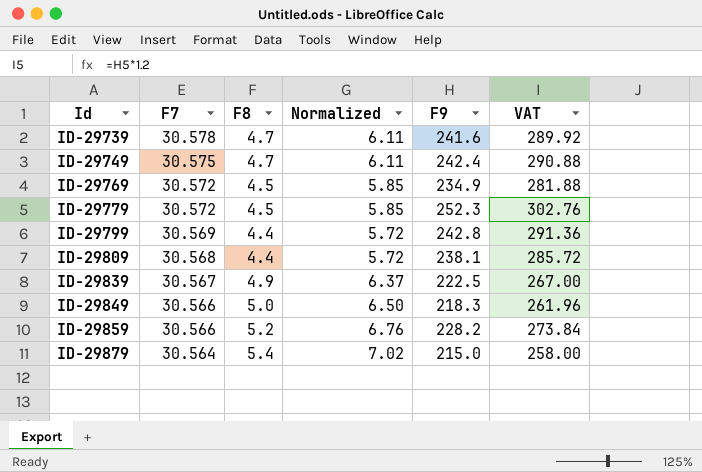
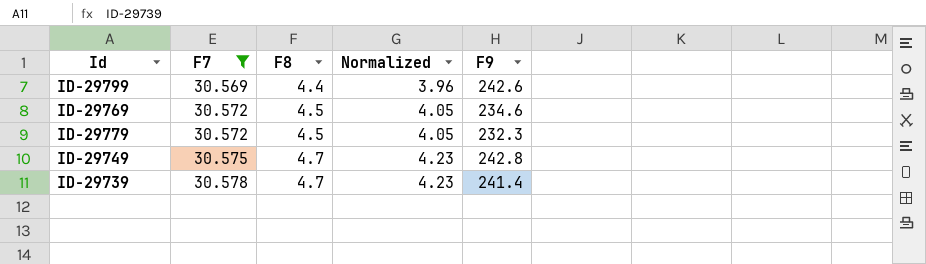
filter: none -> F7 >= 30.569
row order: Id ascending -> F7 ascending
column VAT | formula: [F9] * 1.2 -> none
column Normalized | formula: [F8] * 1.3 -> [F8] * 0.9
ID-29799 | F9: 242.8 -> 242.6
ID-29769 | F9: 234.9 -> 234.6
ID-29779 | F9: 252.3 -> 232.3
ID-29749 | F9: 242.4 -> 242.8
ID-29739 | F9: 241.6 -> 241.4

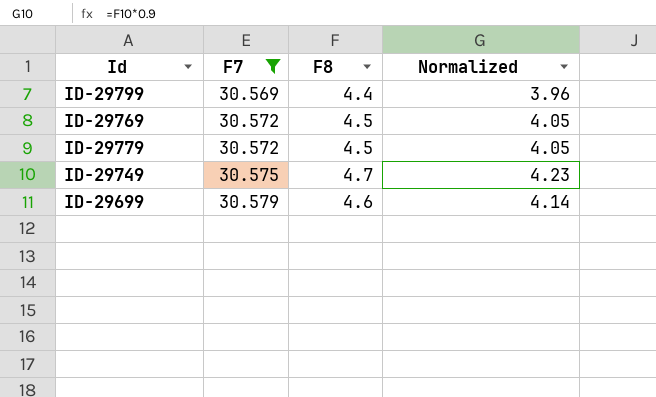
column F9 | position: 5 -> none
row ID-29739: 30.578 | 4.7 | 4.23 | 241.4 -> none
row ID-29699: none -> 30.579 | 4.6 | 4.14

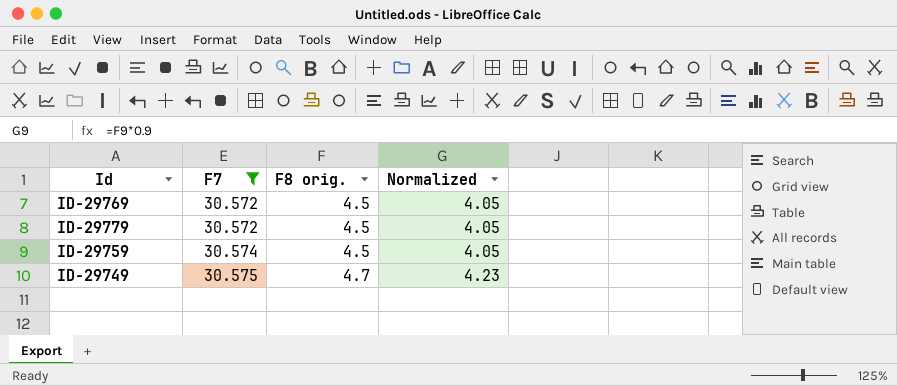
column name: F8 -> F8 orig.
row ID-29799: 30.569 | 4.4 | 3.96 -> none
row ID-29699: 30.579 | 4.6 | 4.14 -> none
row ID-29759: none -> 30.574 | 4.5 | 4.05

